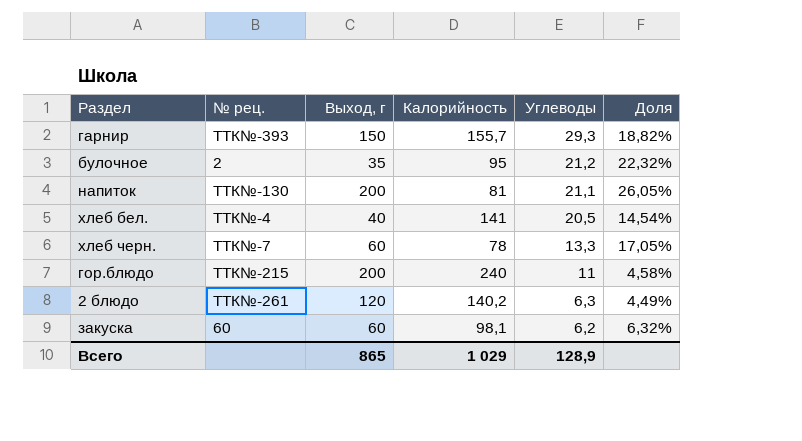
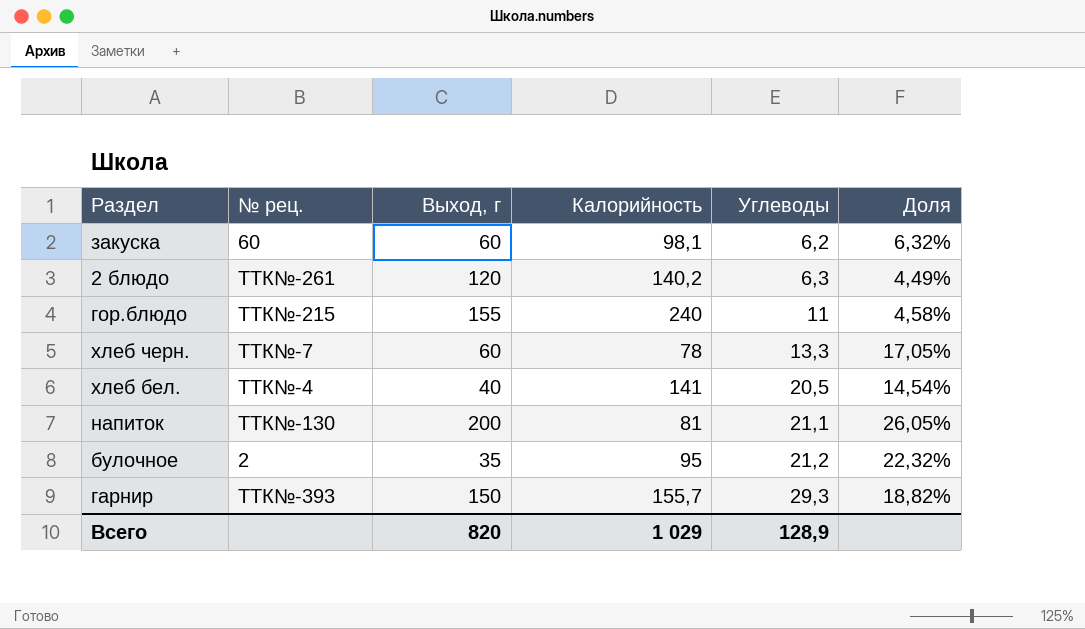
row order: Углеводы descending -> Углеводы ascending
гор.блюдо | Выход, г: 200 -> 155
Всего | Выход, г: 865 -> 820

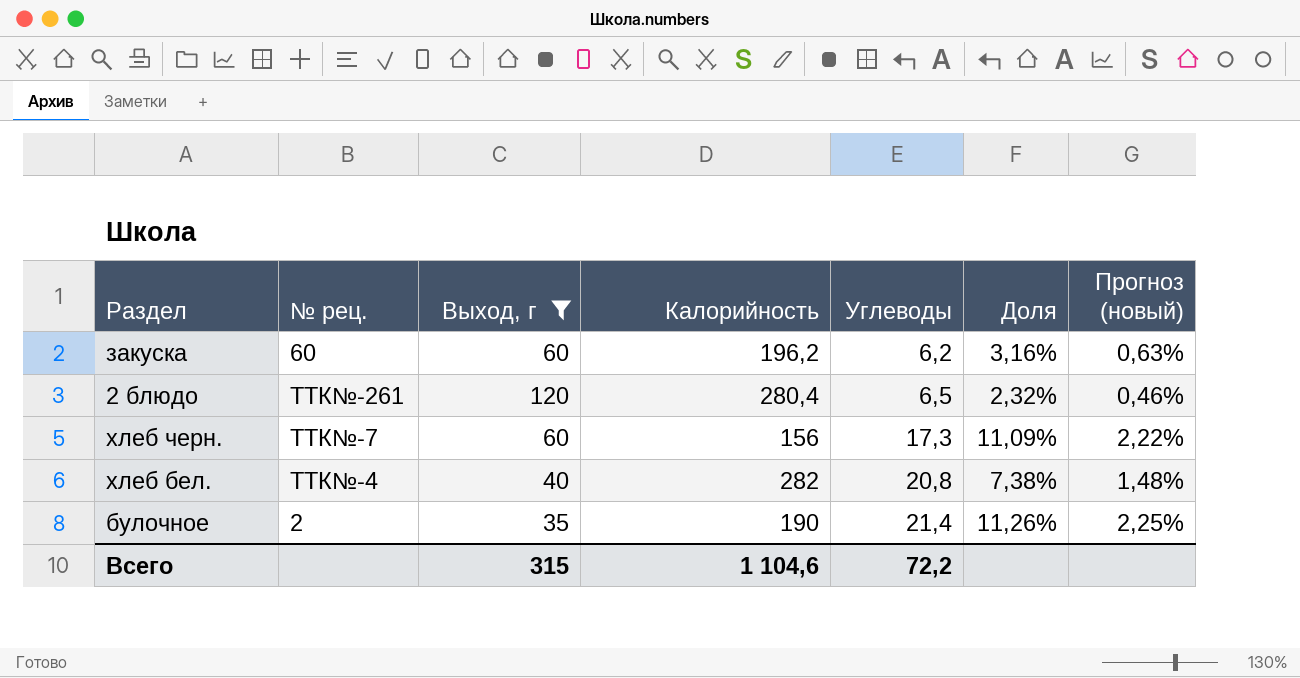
filter: none -> Выход, г <= 120
column Прогноз (новый) | formula: none -> [Доля] * 0,2
закуска | Калорийность: 98,1 -> 196,2
закуска | Доля: 6,32% -> 3,16%
2 блюдо | Калорийность: 140,2 -> 280,4
2 блюдо | Углеводы: 6,3 -> 6,5
2 блюдо | Доля: 4,49% -> 2,32%
хлеб черн. | Калорийность: 78 -> 156
хлеб черн. | Углеводы: 13,3 -> 17,3
хлеб черн. | Доля: 17,05% -> 11,09%
хлеб бел. | Калорийность: 141 -> 282
хлеб бел. | Углеводы: 20,5 -> 20,8
хлеб бел. | Доля: 14,54% -> 7,38%
булочное | Калорийность: 95 -> 190
булочное | Углеводы: 21,2 -> 21,4
булочное | Доля: 22,32% -> 11,26%
Всего | Выход, г: 820 -> 315
Всего | Калорийность: 1 029 -> 1 104,6
Всего | Углеводы: 128,9 -> 72,2

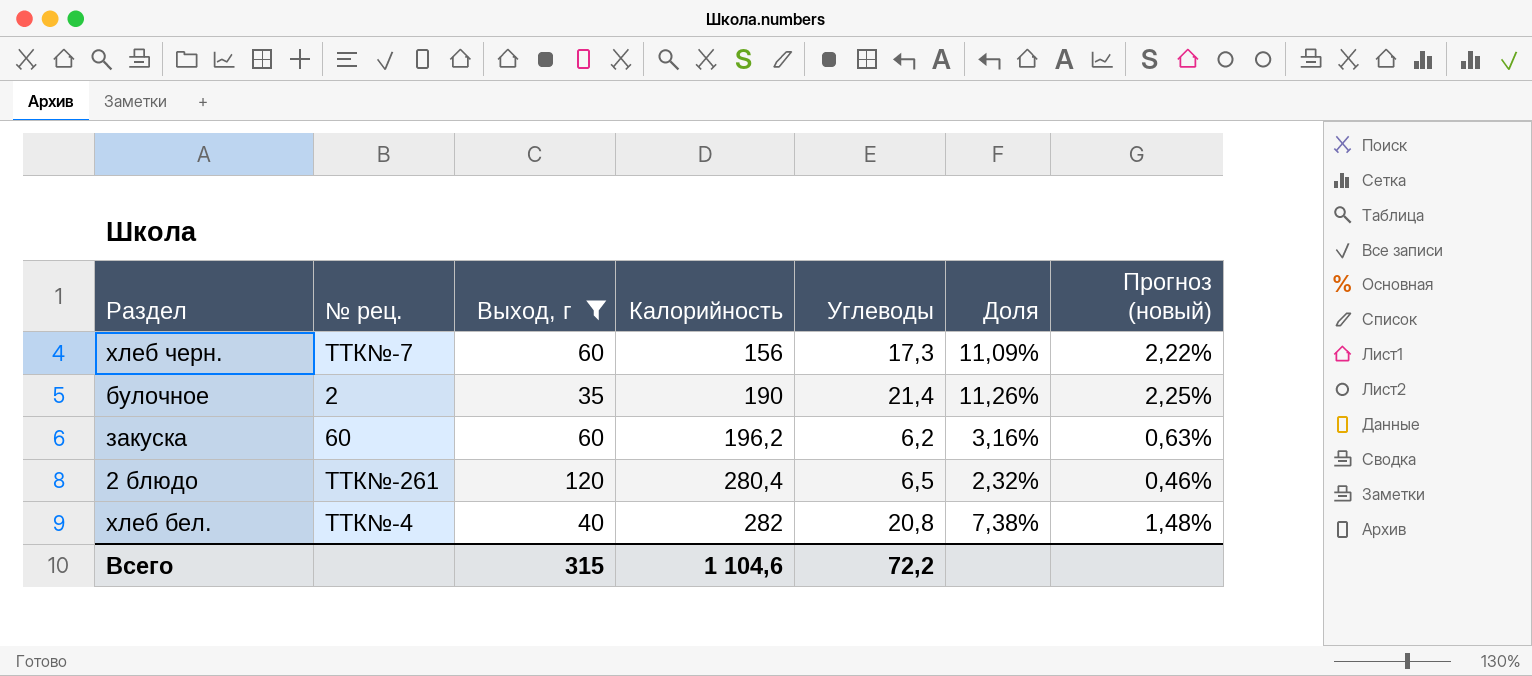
row order: Углеводы ascending -> Калорийность ascending

